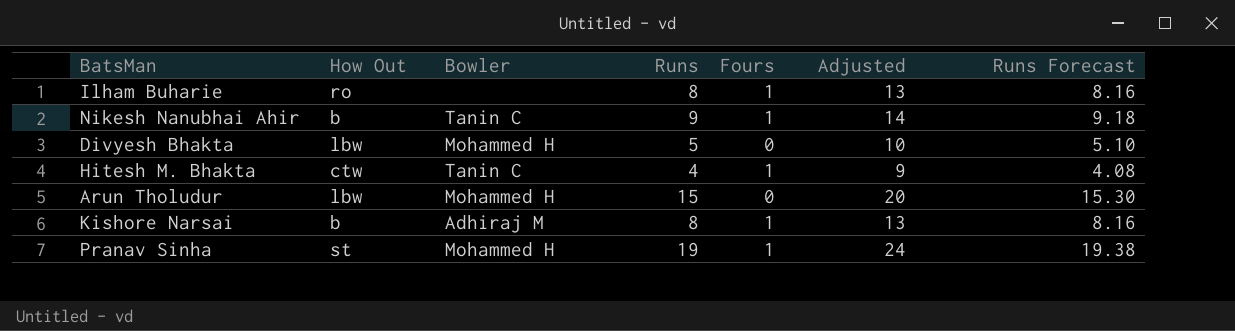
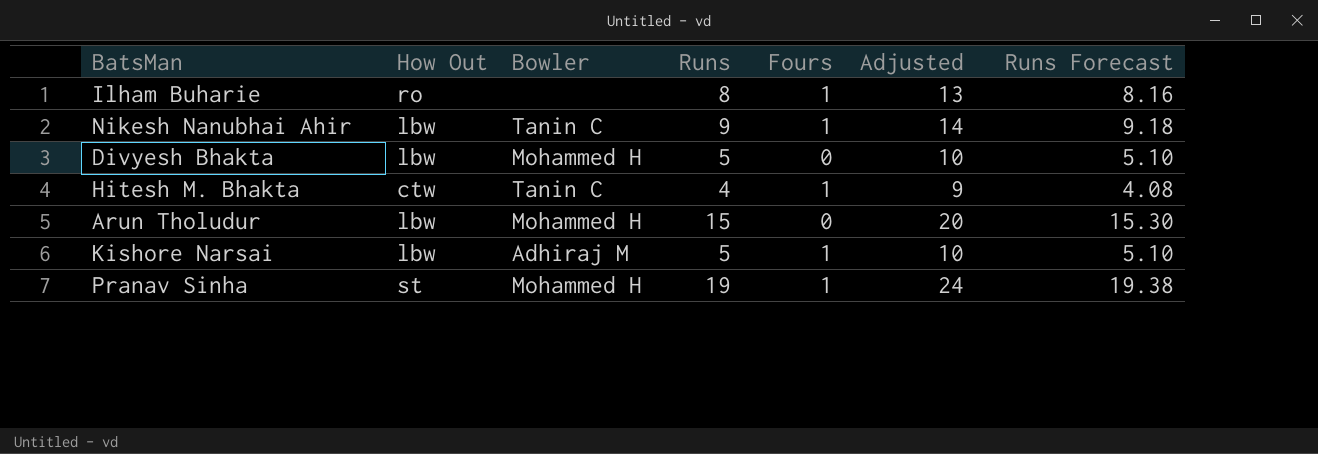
Nikesh Nanubhai Ahir | How Out: b -> lbw
Kishore Narsai | How Out: b -> lbw
Kishore Narsai | Runs: 8 -> 5
Kishore Narsai | Adjusted: 13 -> 10
Kishore Narsai | Runs Forecast: 8.16 -> 5.10

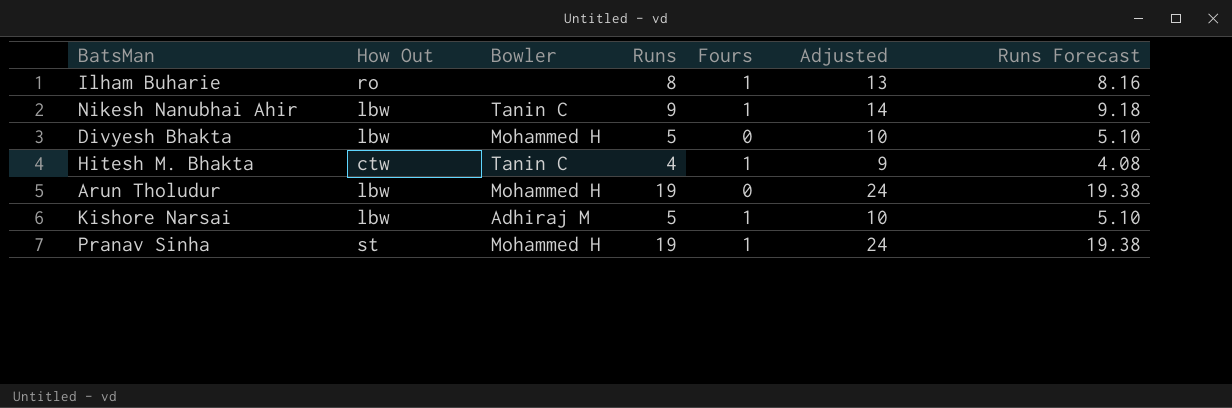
Arun Tholudur | Runs: 15 -> 19
Arun Tholudur | Adjusted: 20 -> 24
Arun Tholudur | Runs Forecast: 15.30 -> 19.38

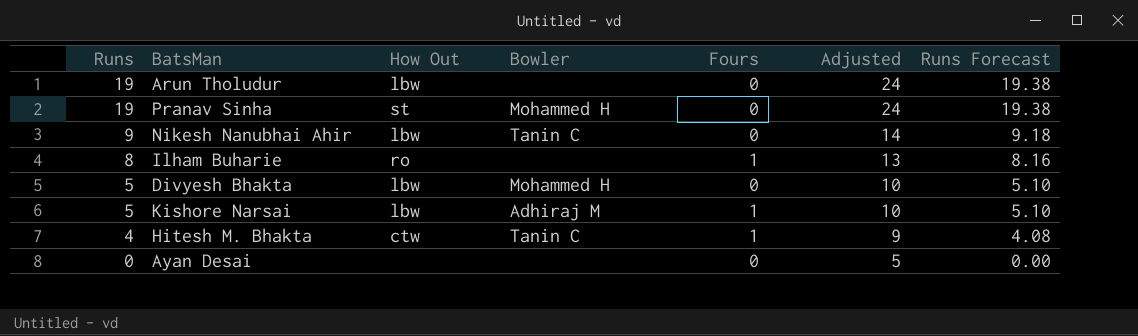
row order: none -> Runs descending
column Runs | position: 4 -> 1
Arun Tholudur | Bowler: Mohammed H -> none
Pranav Sinha | Fours: 1 -> 0
Nikesh Nanubhai Ahir | Fours: 1 -> 0
row Ayan Desai: none -> 0 | none | none | 0 | 5 | 0.00

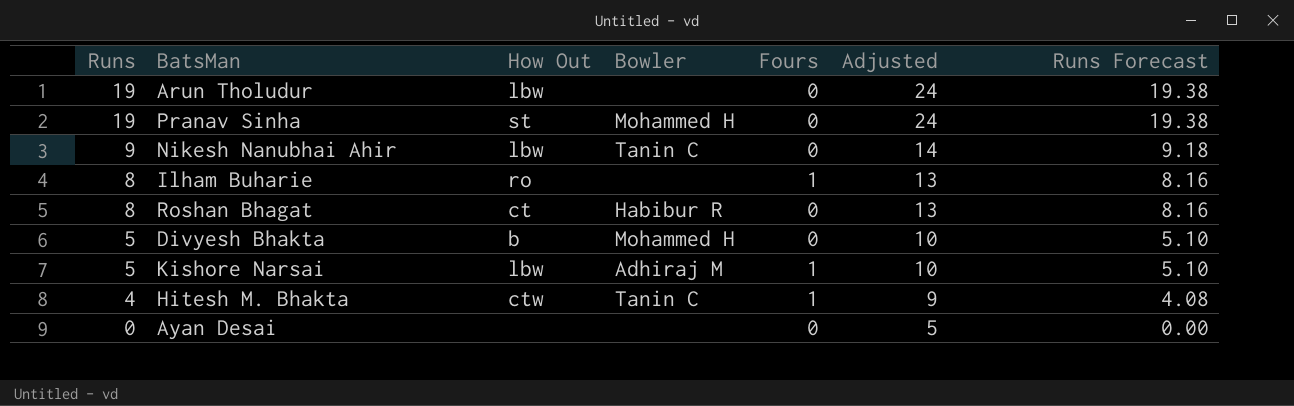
row Roshan Bhagat: none -> 8 | ct | Habibur R | 0 | 13 | 8.16
Divyesh Bhakta | How Out: lbw -> b

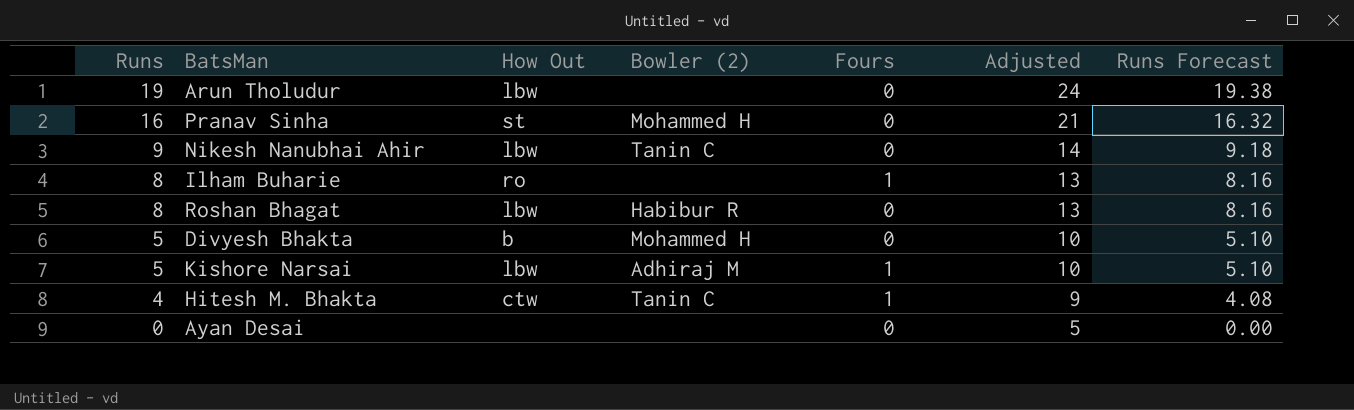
column name: Bowler -> Bowler (2)
Pranav Sinha | Runs: 19 -> 16
Pranav Sinha | Adjusted: 24 -> 21
Pranav Sinha | Runs Forecast: 19.38 -> 16.32
Roshan Bhagat | How Out: ct -> lbw

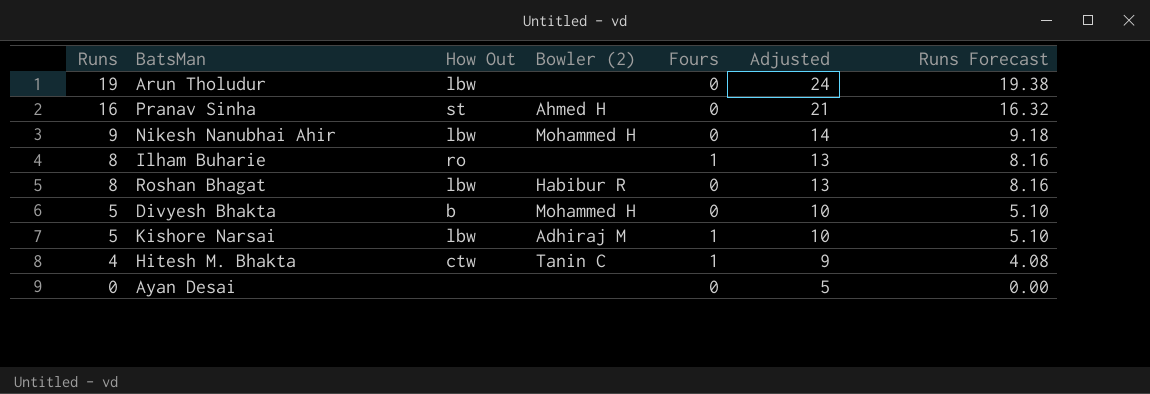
Pranav Sinha | Bowler (2): Mohammed H -> Ahmed H
Nikesh Nanubhai Ahir | Bowler (2): Tanin C -> Mohammed H

